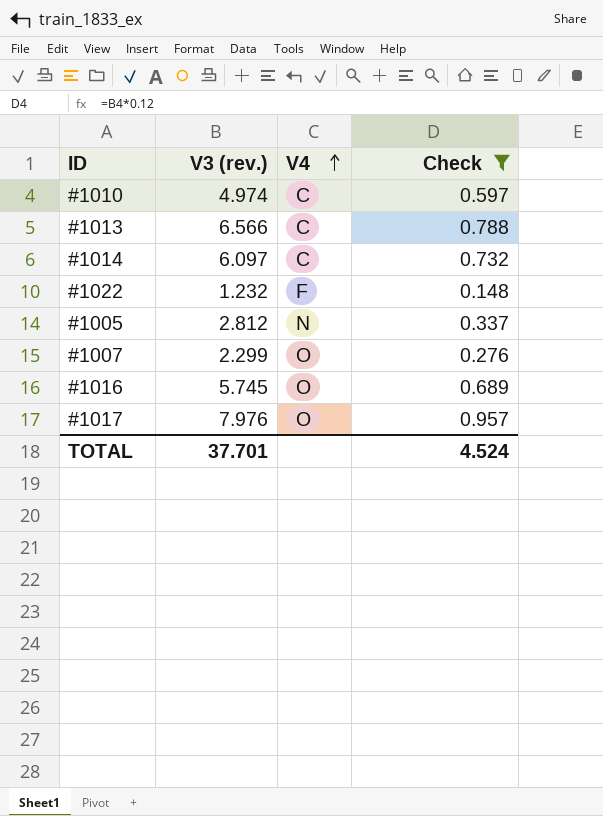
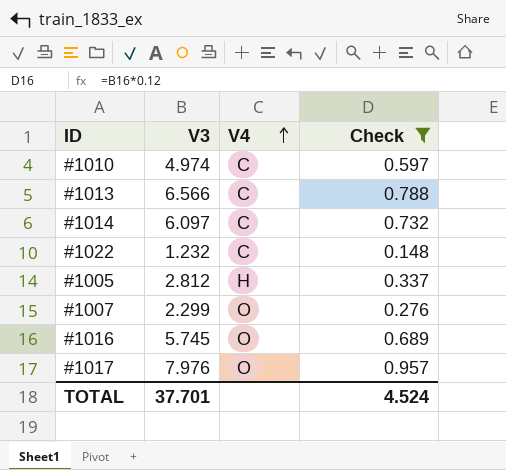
column name: V3 (rev.) -> V3
#1022 | V4: F -> C
#1005 | V4: N -> H

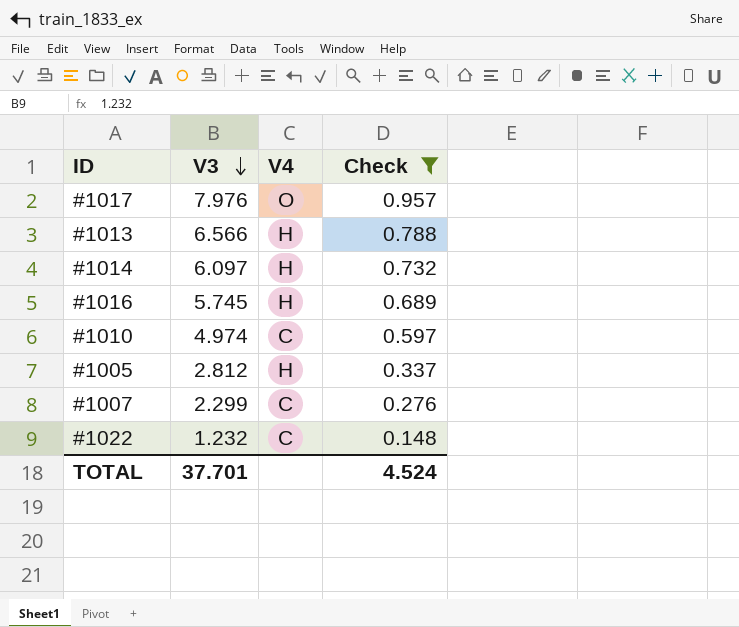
row order: V4 ascending -> V3 descending
#1013 | V4: C -> H
#1014 | V4: C -> H
#1016 | V4: O -> H
#1007 | V4: O -> C

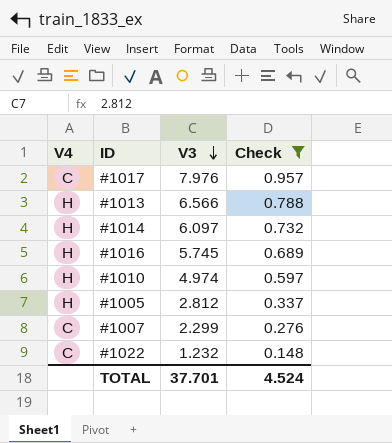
column V4 | position: 3 -> 1
#1017 | V4: O -> C
#1010 | V4: C -> H

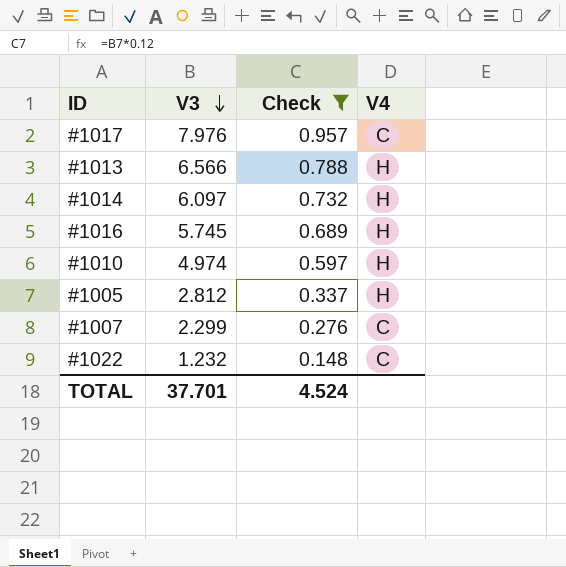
column V4 | position: 1 -> 4

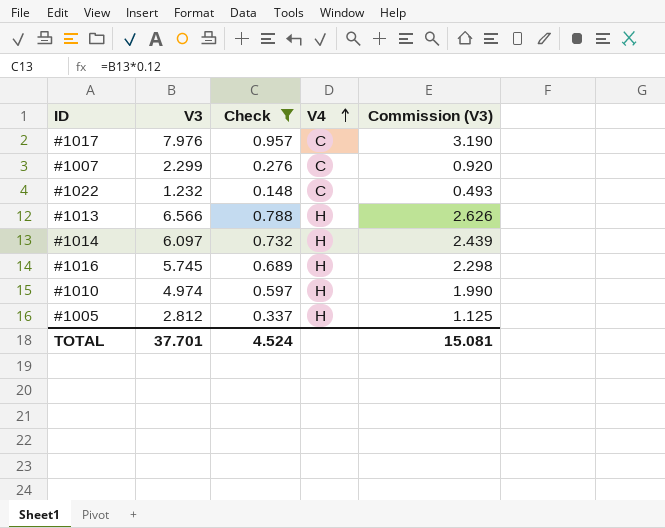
row order: V3 descending -> V4 ascending
column Commission (V3) | formula: none -> [V3] * 0.4

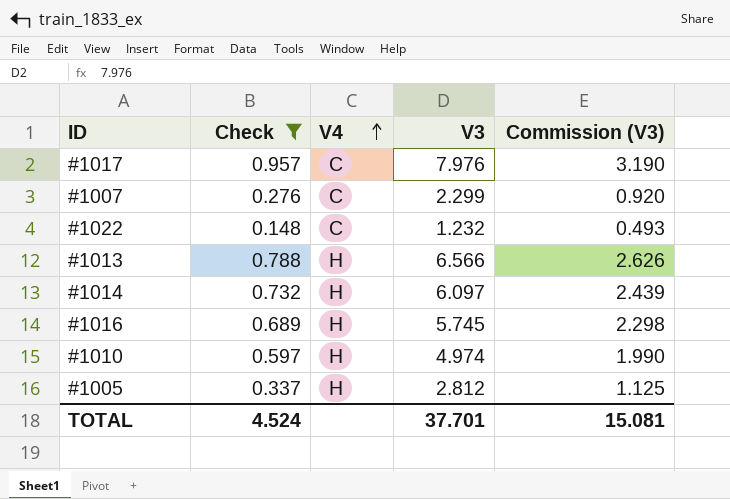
column V3 | position: 2 -> 4

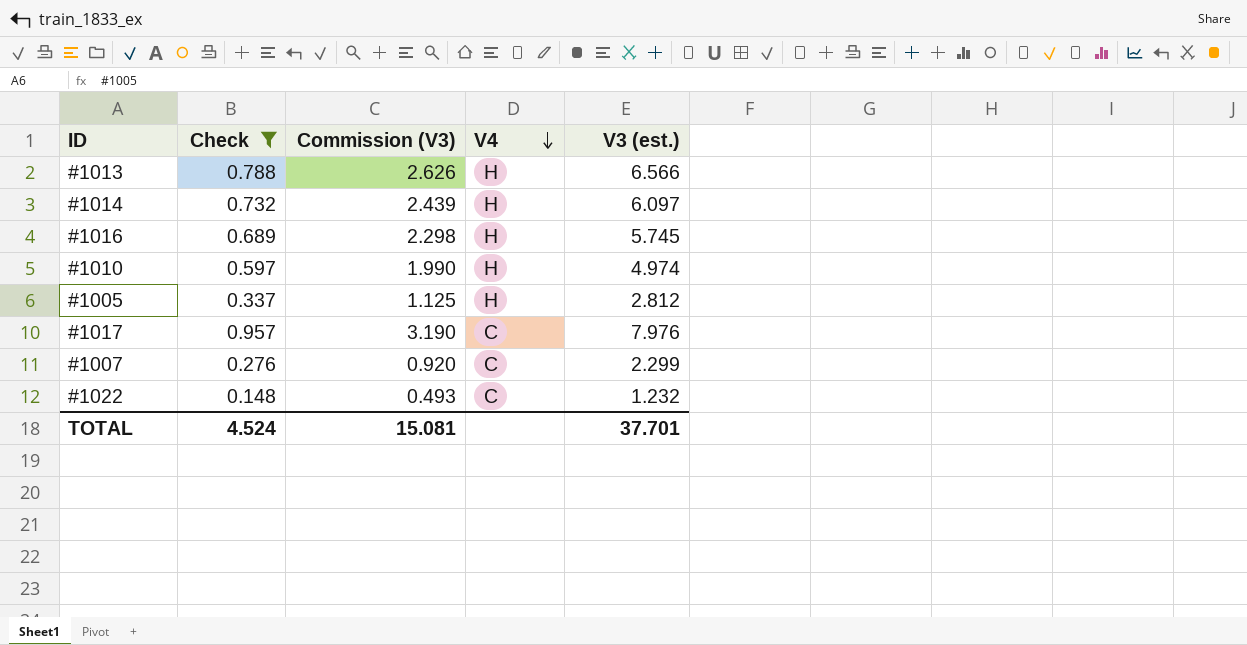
row order: V4 ascending -> V4 descending
column Commission (V3) | position: 5 -> 3
column name: V3 -> V3 (est.)

